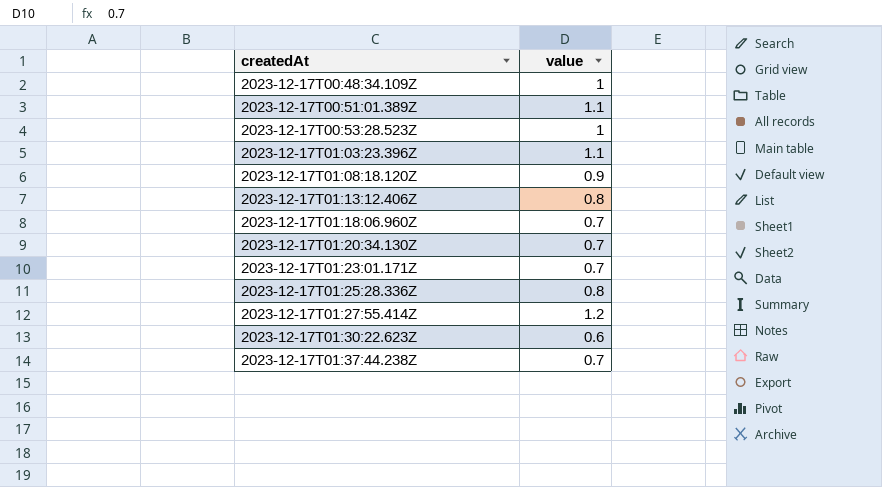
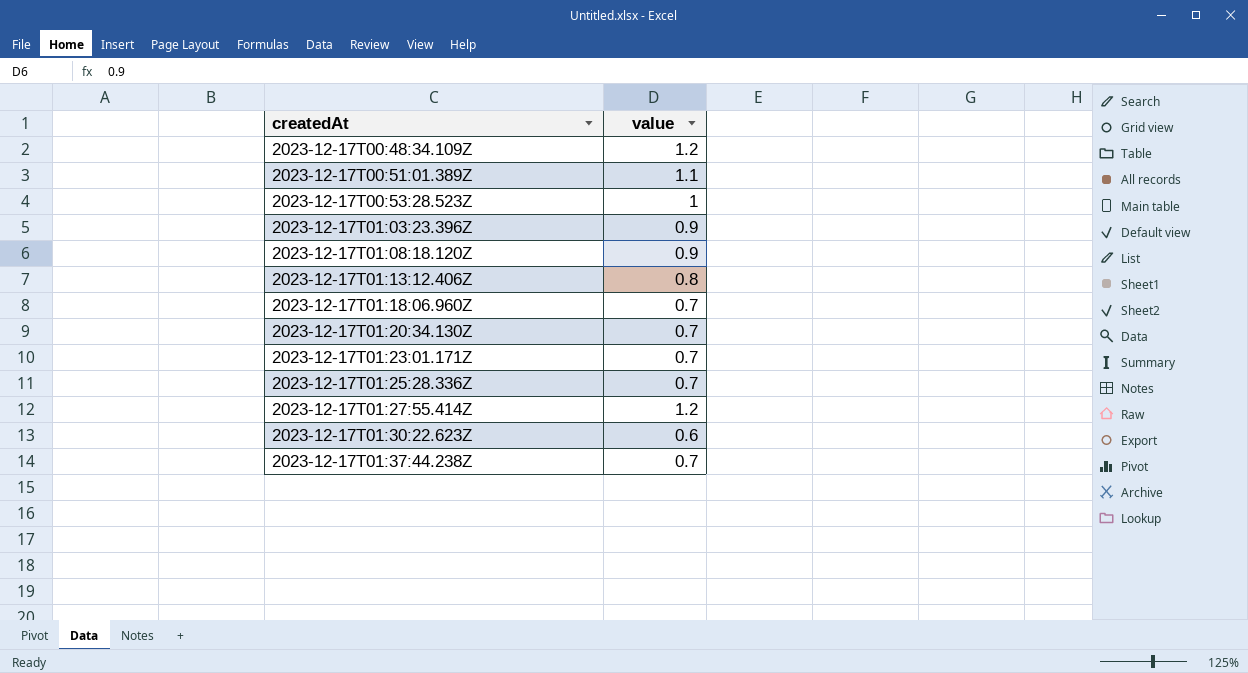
2023-12-17T00:48:34.109Z | value: 1 -> 1.2
2023-12-17T01:03:23.396Z | value: 1.1 -> 0.9
2023-12-17T01:25:28.336Z | value: 0.8 -> 0.7

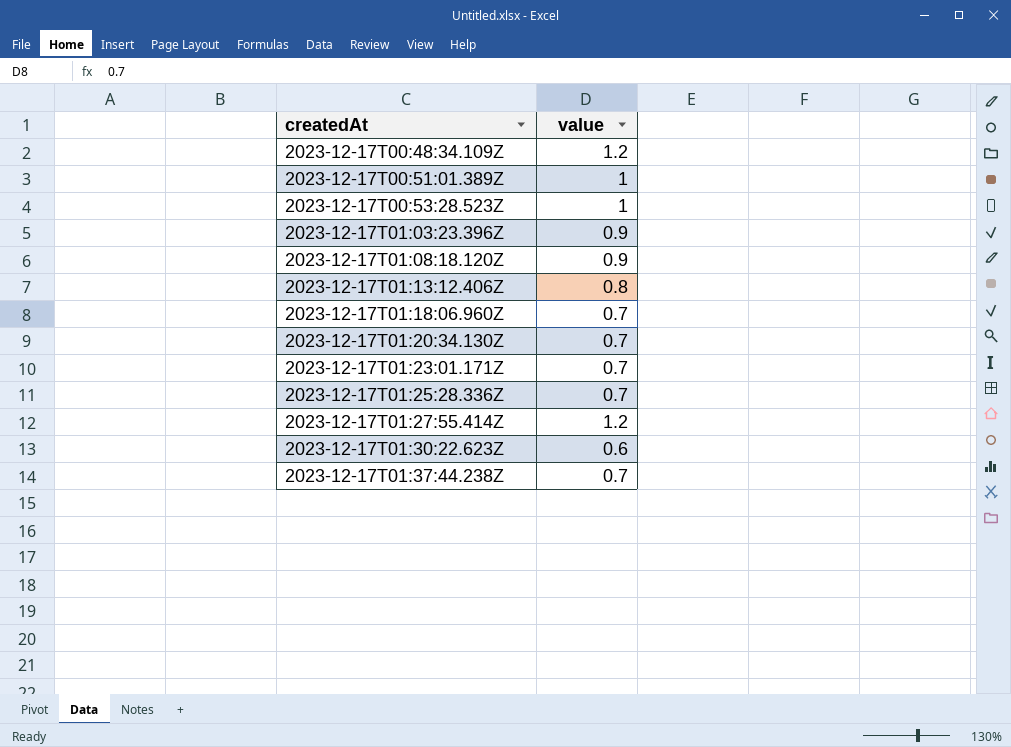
2023-12-17T00:51:01.389Z | value: 1.1 -> 1

